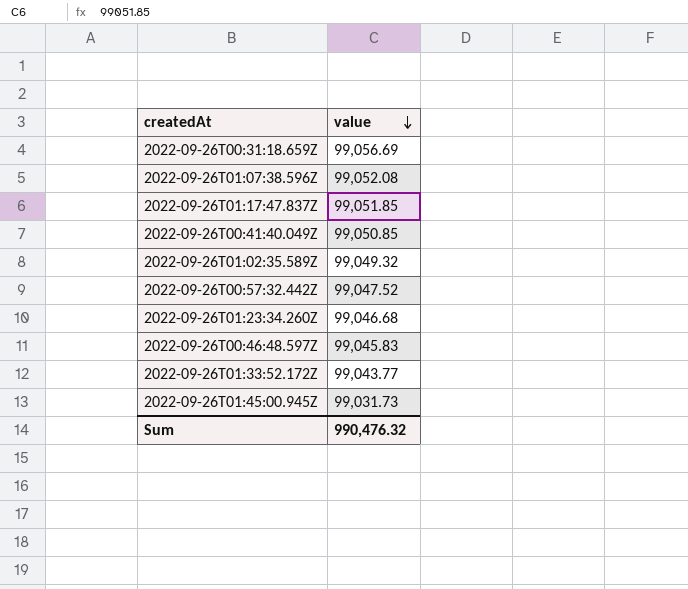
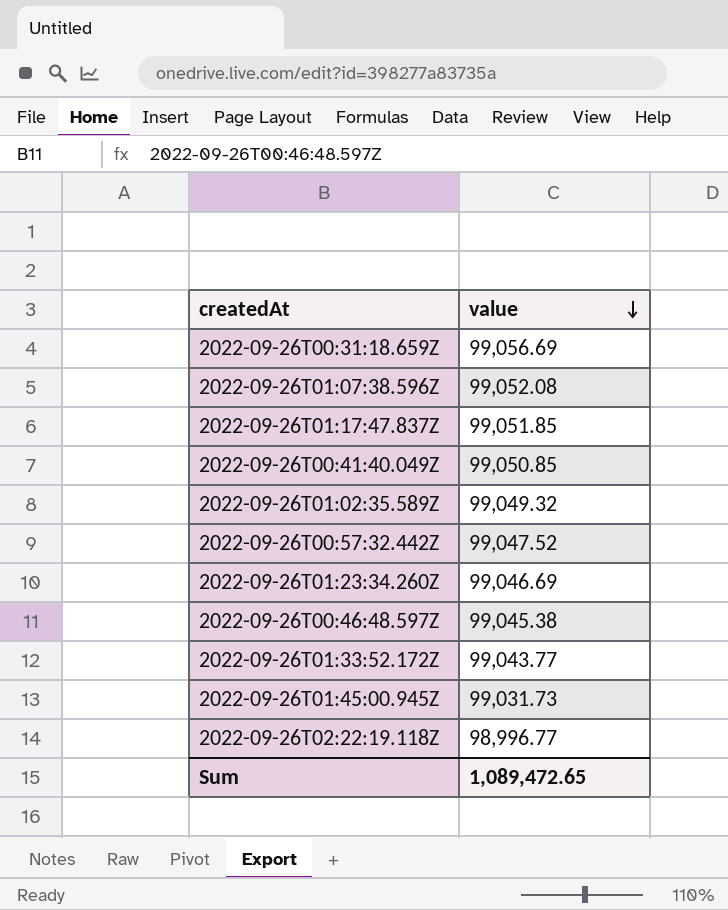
2022-09-26T01:23:34.260Z | value: 99,046.68 -> 99,046.69
2022-09-26T00:46:48.597Z | value: 99,045.83 -> 99,045.38
row 2022-09-26T02:22:19.118Z: none -> 98,996.77
Sum | value: 990,476.32 -> 1,089,472.65

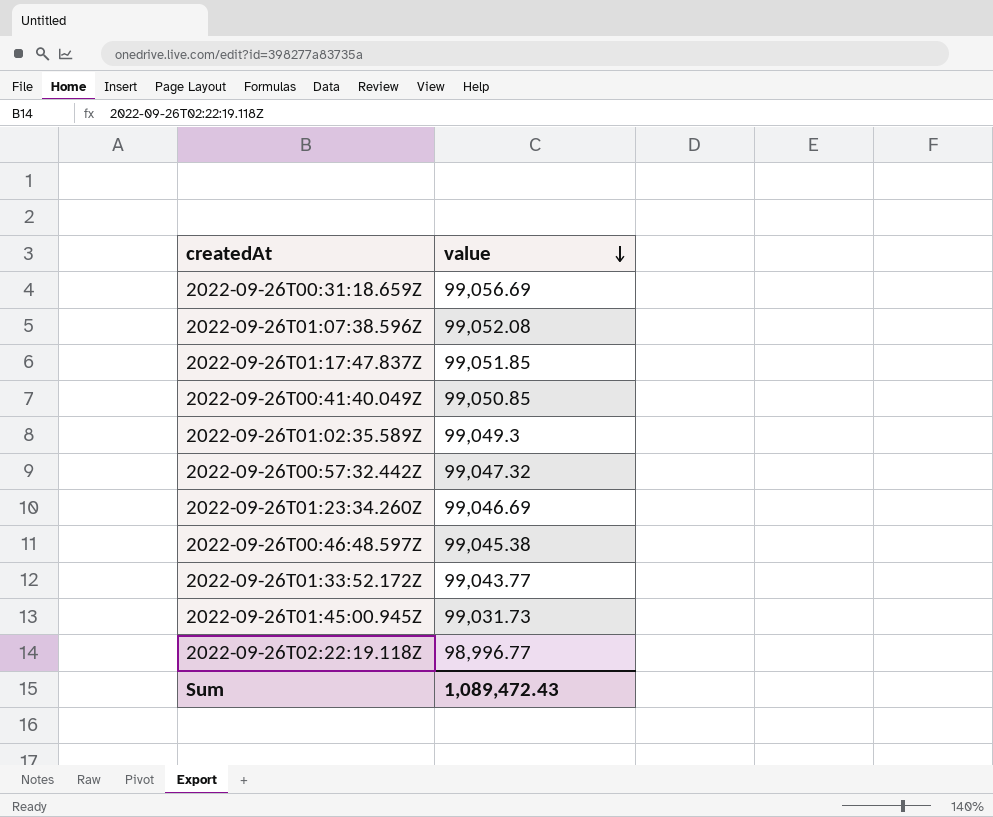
2022-09-26T01:02:35.589Z | value: 99,049.32 -> 99,049.3
2022-09-26T00:57:32.442Z | value: 99,047.52 -> 99,047.32
Sum | value: 1,089,472.65 -> 1,089,472.43

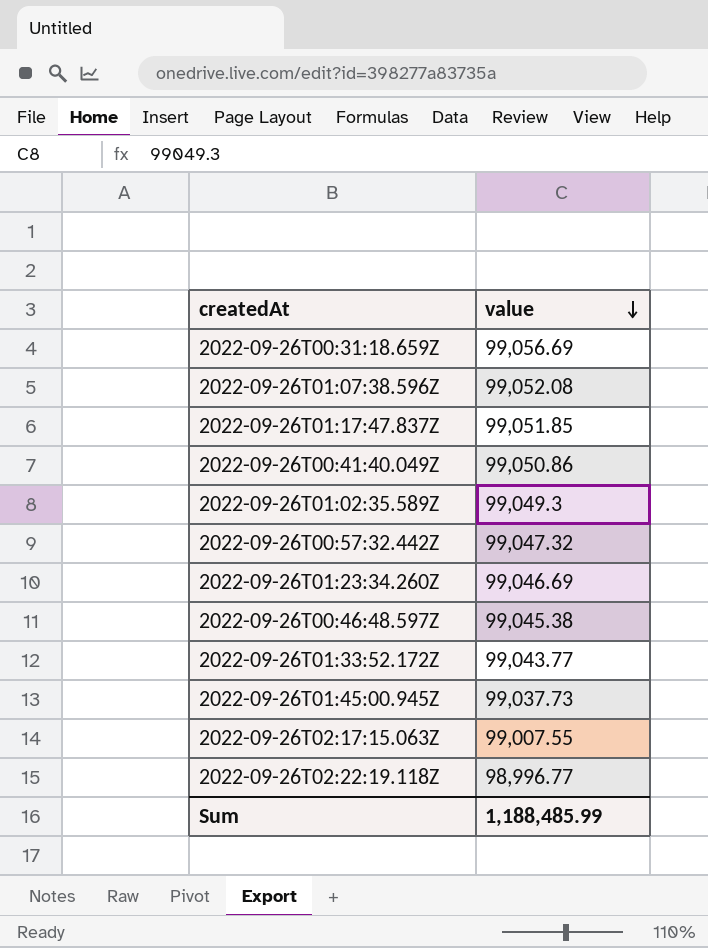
2022-09-26T00:41:40.049Z | value: 99,050.85 -> 99,050.86
2022-09-26T01:45:00.945Z | value: 99,031.73 -> 99,037.73
row 2022-09-26T02:17:15.063Z: none -> 99,007.55
Sum | value: 1,089,472.43 -> 1,188,485.99

